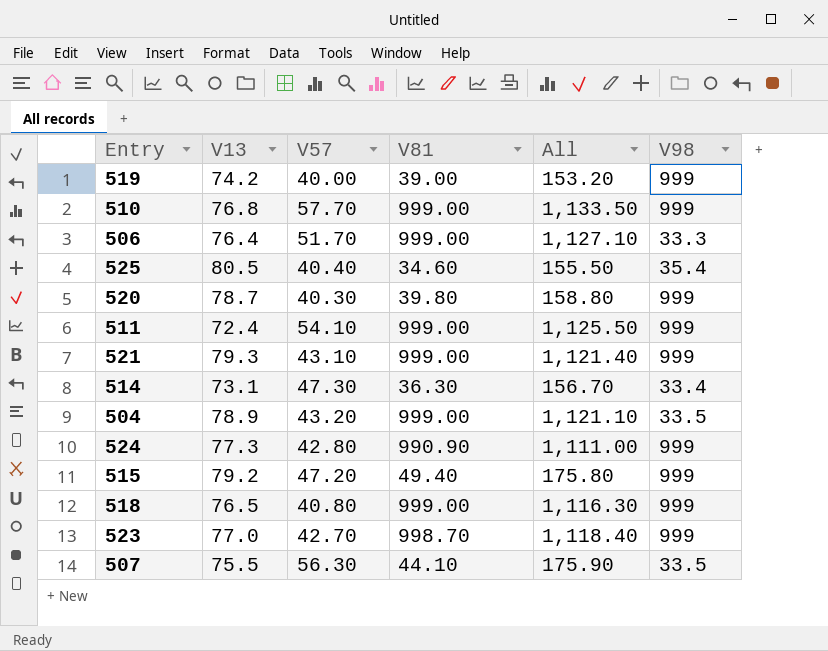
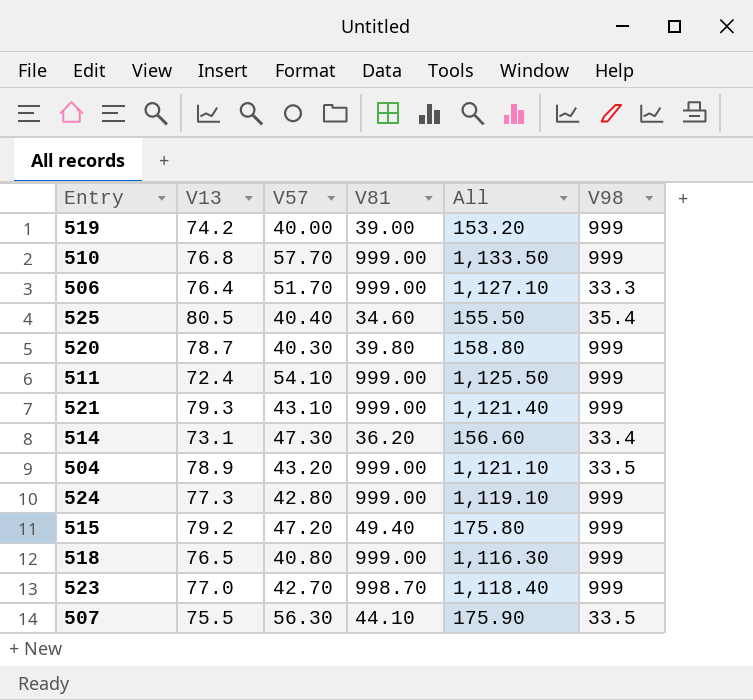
514 | V81: 36.30 -> 36.20
514 | All: 156.70 -> 156.60
524 | V81: 990.90 -> 999.00
524 | All: 1,111.00 -> 1,119.10

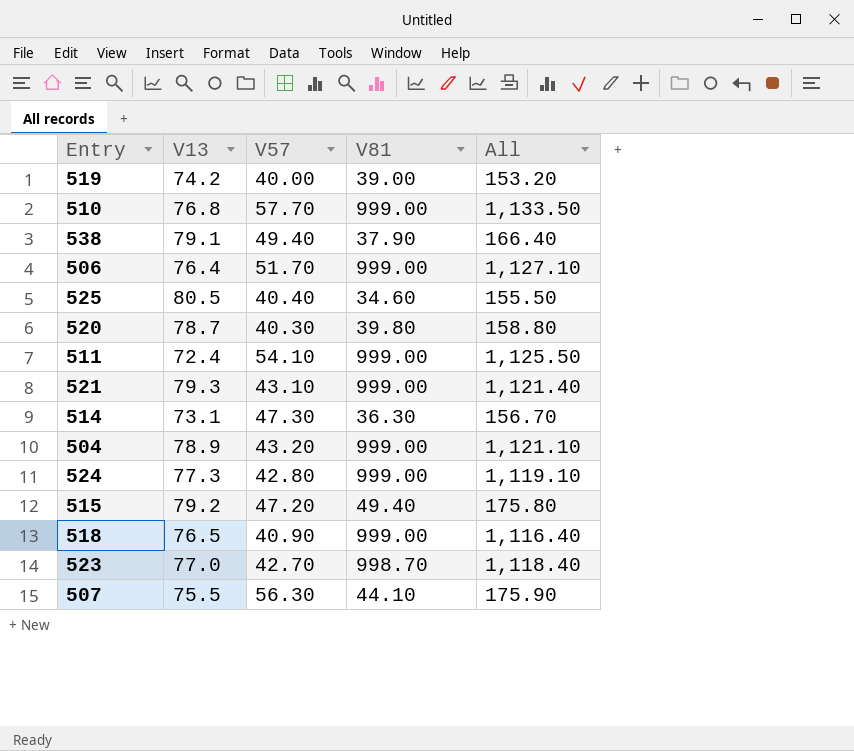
column V98 | position: 6 -> none
row 538: none -> 79.1 | 49.40 | 37.90 | 166.40
514 | V81: 36.20 -> 36.30
514 | All: 156.60 -> 156.70
518 | V57: 40.80 -> 40.90
518 | All: 1,116.30 -> 1,116.40

